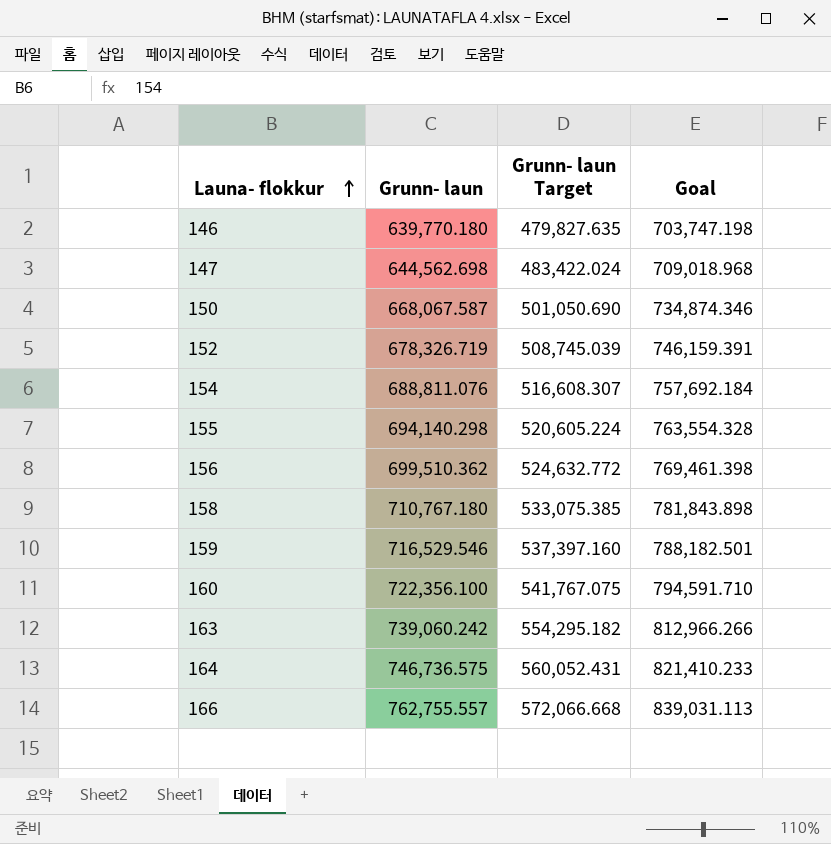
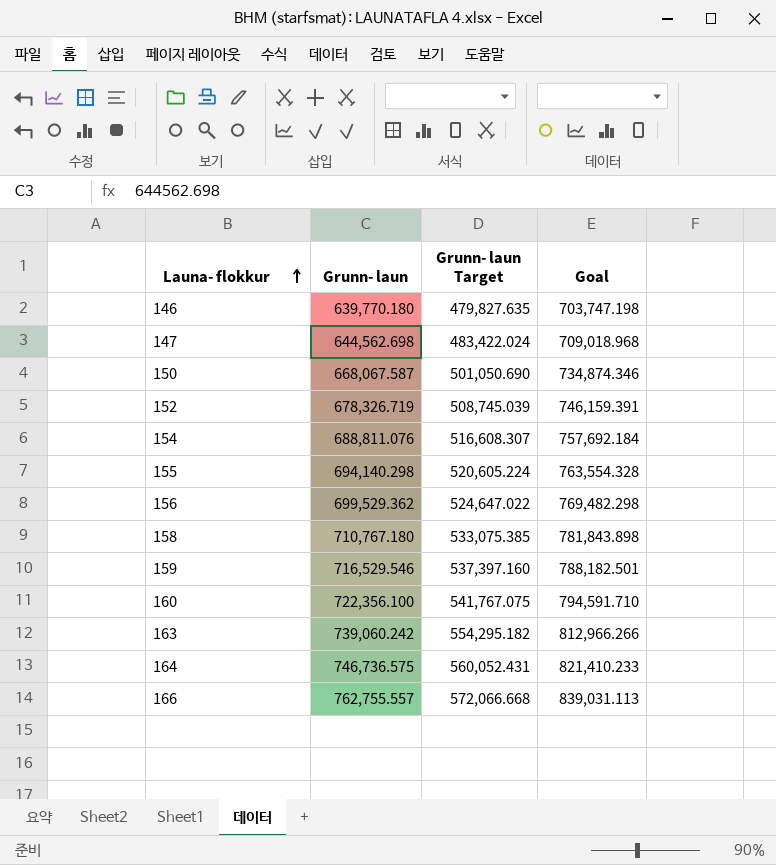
156 | Grunn- laun: 699,510.362 -> 699,529.362
156 | Grunn- laun Target: 524,632.772 -> 524,647.022
156 | Goal: 769,461.398 -> 769,482.298

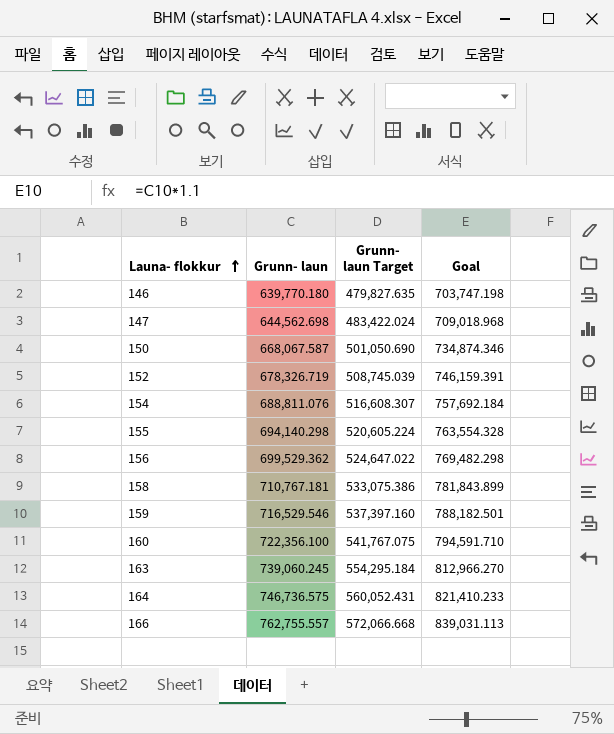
158 | Grunn- laun: 710,767.180 -> 710,767.181
158 | Grunn- laun Target: 533,075.385 -> 533,075.386
158 | Goal: 781,843.898 -> 781,843.899
163 | Grunn- laun: 739,060.242 -> 739,060.245
163 | Grunn- laun Target: 554,295.182 -> 554,295.184
163 | Goal: 812,966.266 -> 812,966.270

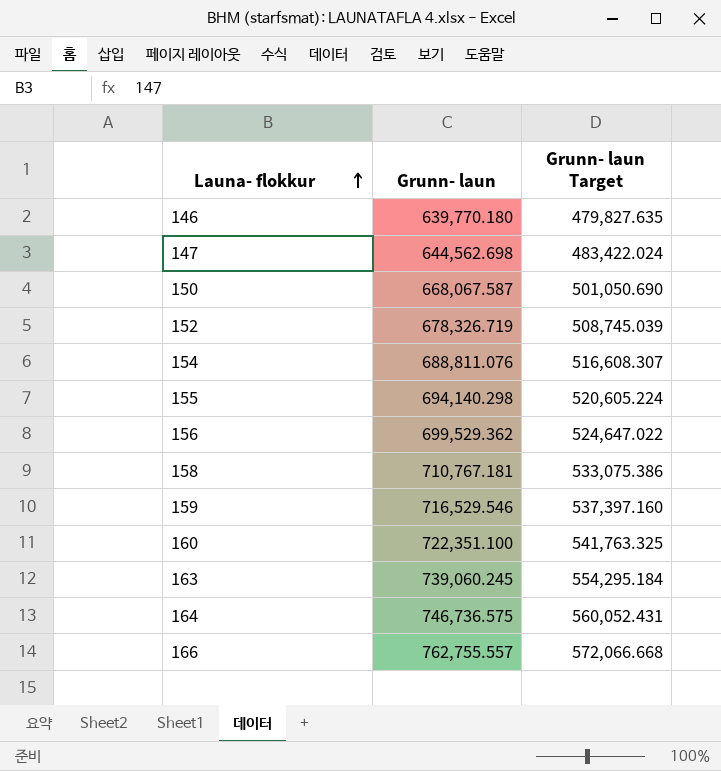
column Goal | formula: [Grunn- laun] * 1.1 -> none
160 | Grunn- laun: 722,356.100 -> 722,351.100
160 | Grunn- laun Target: 541,767.075 -> 541,763.325

